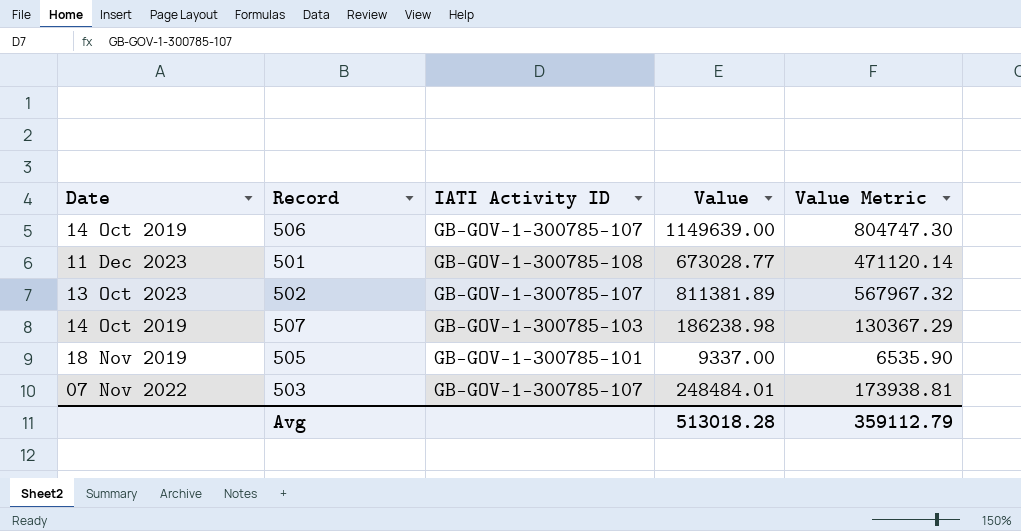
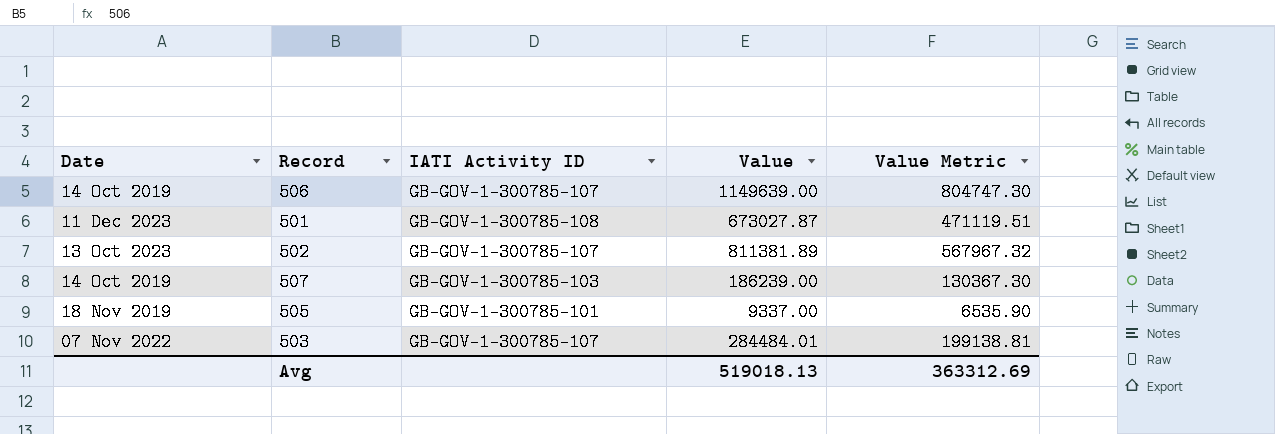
501 | Value: 673028.77 -> 673027.87
501 | Value Metric: 471120.14 -> 471119.51
507 | Value: 186238.98 -> 186239.00
507 | Value Metric: 130367.29 -> 130367.30
503 | Value: 248484.01 -> 284484.01
503 | Value Metric: 173938.81 -> 199138.81
Avg | Value: 513018.28 -> 519018.13
Avg | Value Metric: 359112.79 -> 363312.69

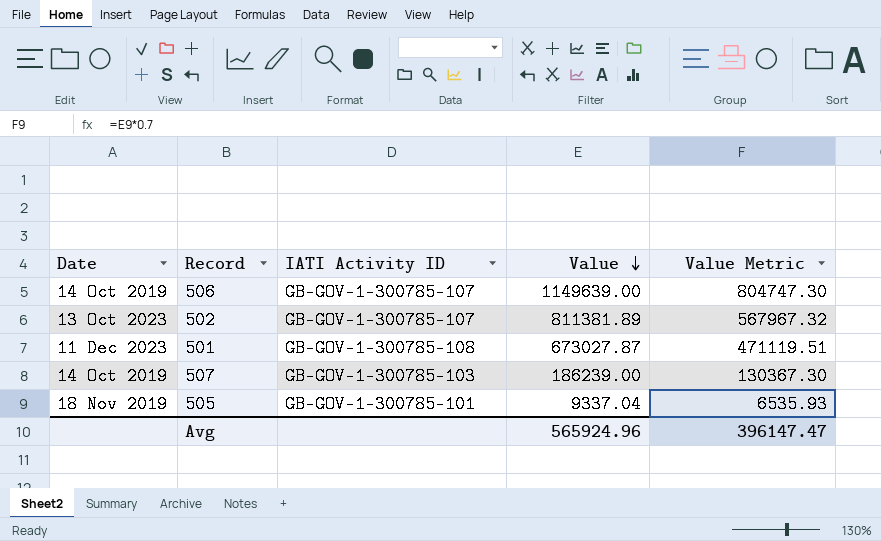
row order: none -> Value descending
row 503: 07 Nov 2022 | GB-GOV-1-300785-107 | 284484.01 | 199138.81 -> none
505 | Value: 9337.00 -> 9337.04
505 | Value Metric: 6535.90 -> 6535.93
Avg | Value: 519018.13 -> 565924.96
Avg | Value Metric: 363312.69 -> 396147.47

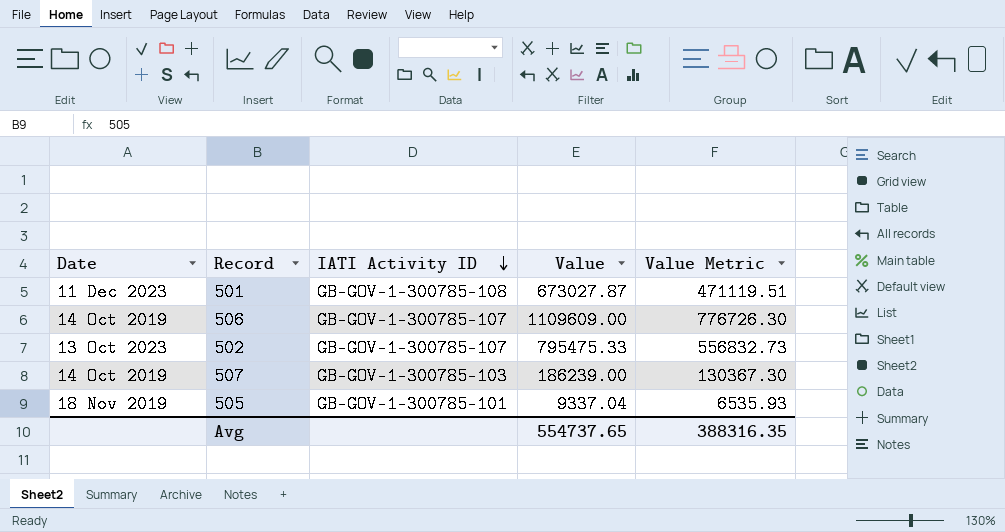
row order: Value descending -> IATI Activity ID descending
506 | Value: 1149639.00 -> 1109609.00
506 | Value Metric: 804747.30 -> 776726.30
502 | Value: 811381.89 -> 795475.33
502 | Value Metric: 567967.32 -> 556832.73
Avg | Value: 565924.96 -> 554737.65
Avg | Value Metric: 396147.47 -> 388316.35

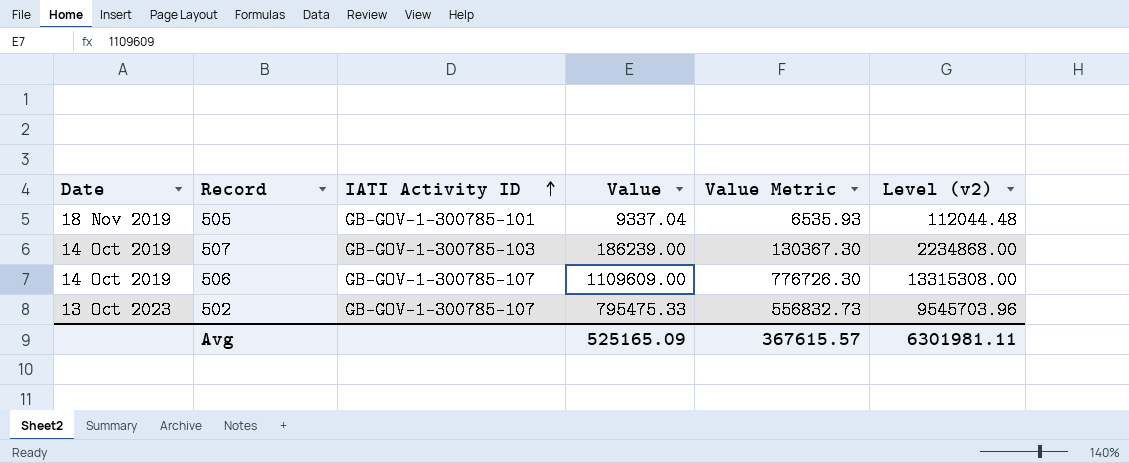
row order: IATI Activity ID descending -> IATI Activity ID ascending
column Level (v2) | formula: none -> [Value] * 12
row 501: 11 Dec 2023 | GB-GOV-1-300785-108 | 673027.87 | 471119.51 -> none
Avg | Value: 554737.65 -> 525165.09
Avg | Value Metric: 388316.35 -> 367615.57

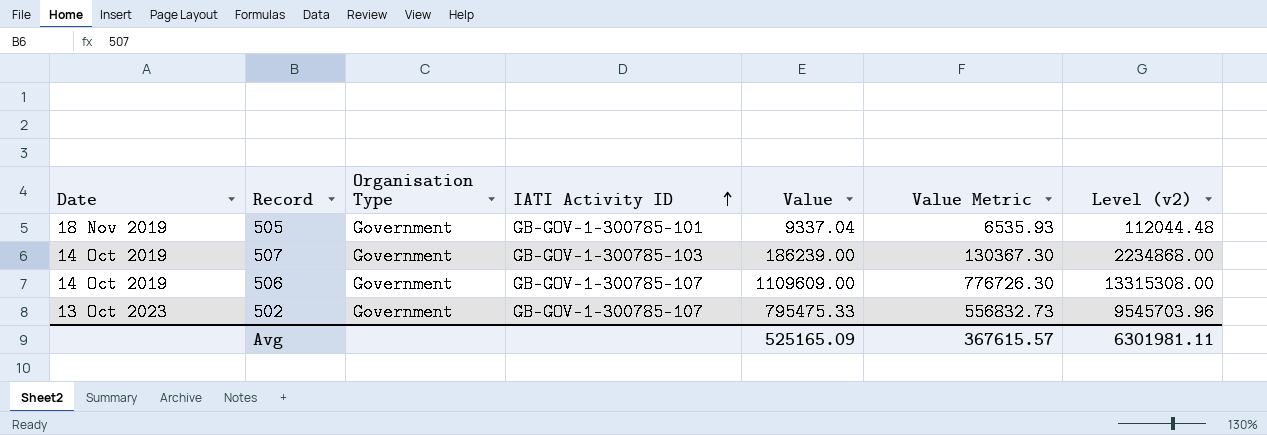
column Organisation Type | position: none -> 3

